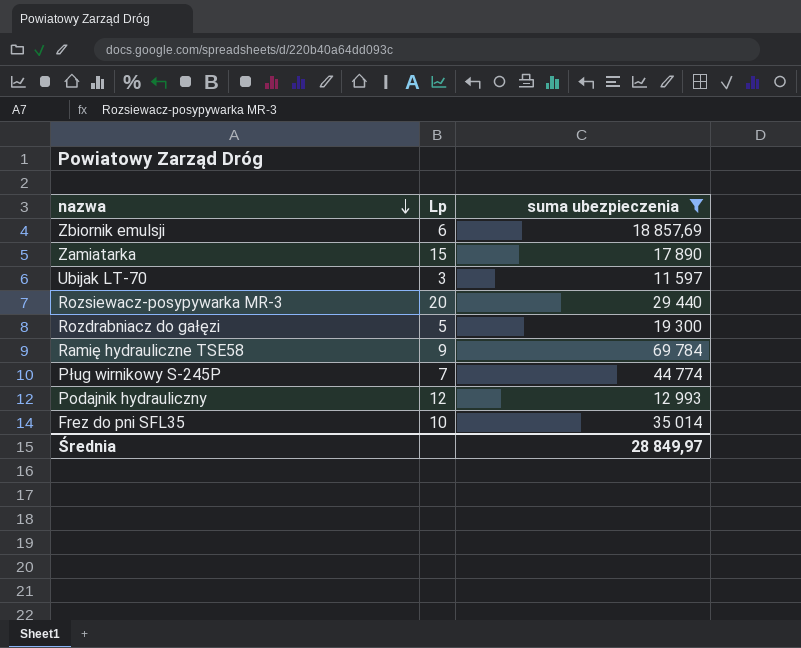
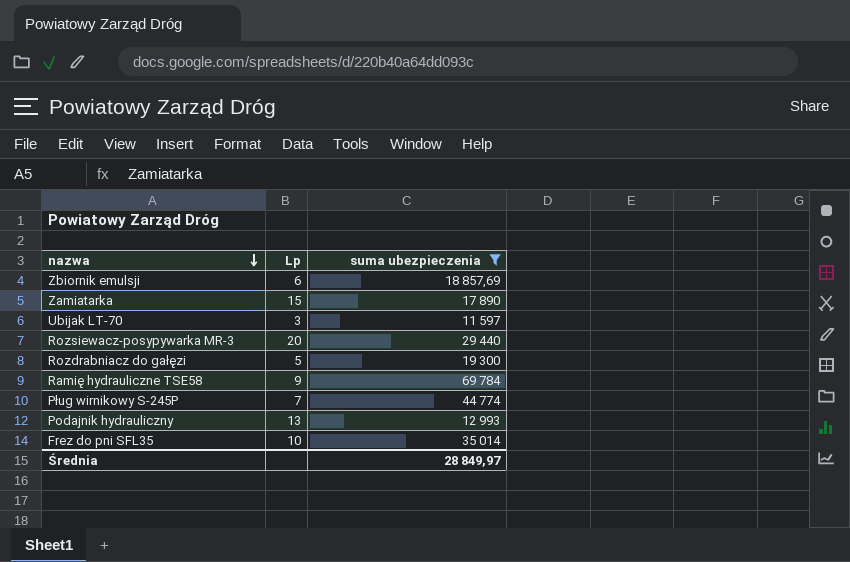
Podajnik hydrauliczny | Lp: 12 -> 13

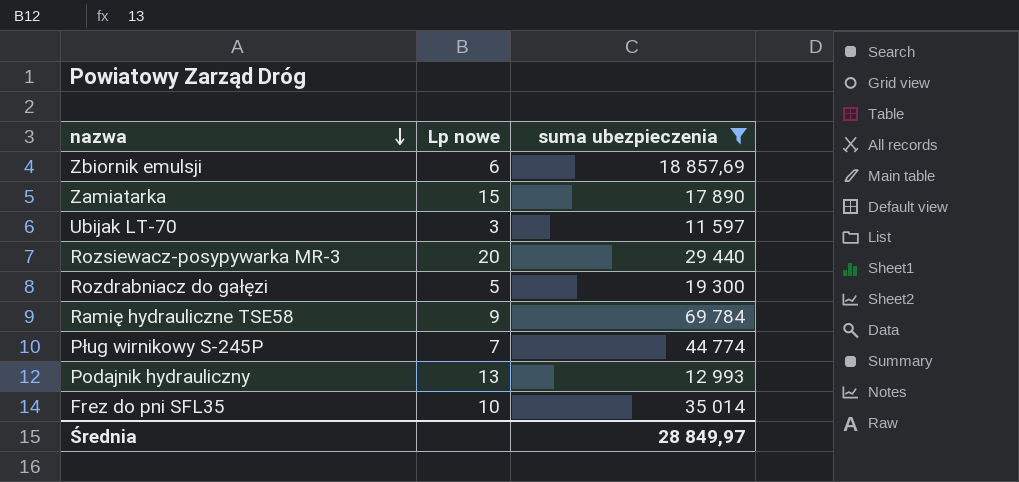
column name: Lp -> Lp nowe

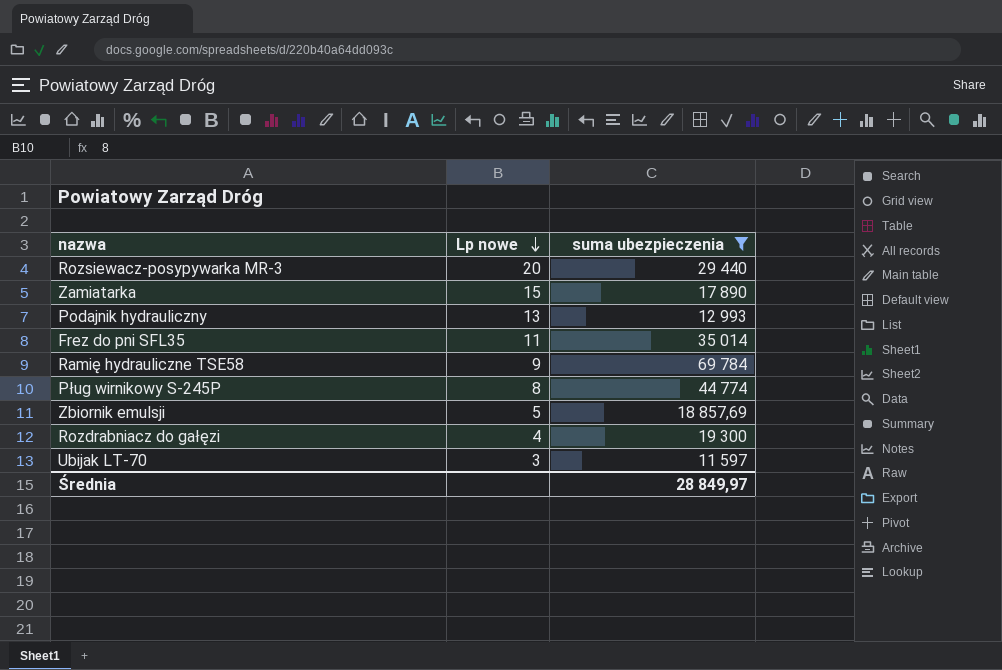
row order: nazwa descending -> Lp nowe descending
Frez do pni SFL35 | Lp nowe: 10 -> 11
Pług wirnikowy S-245P | Lp nowe: 7 -> 8
Zbiornik emulsji | Lp nowe: 6 -> 5
Rozdrabniacz do gałęzi | Lp nowe: 5 -> 4

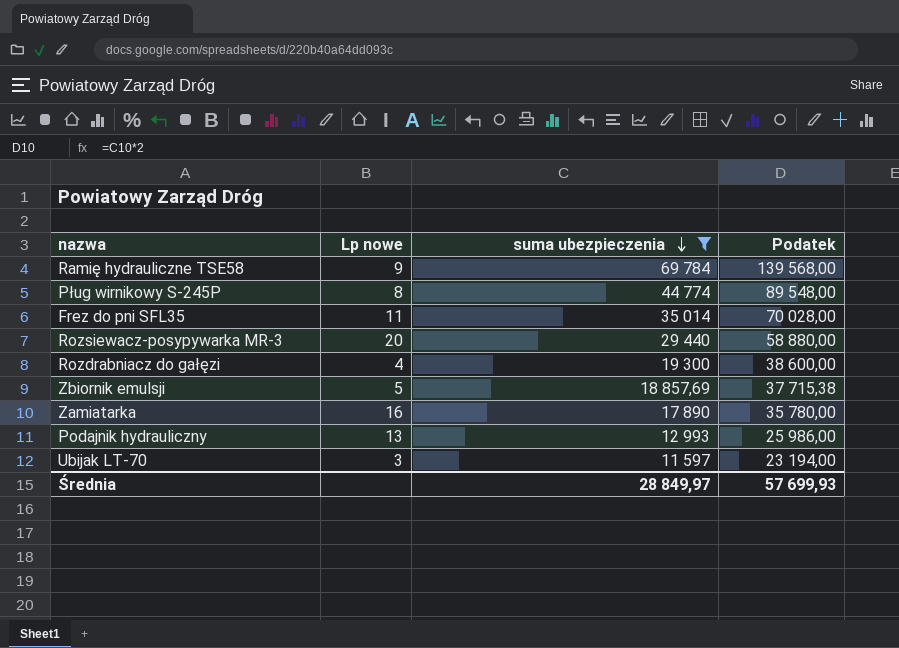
row order: Lp nowe descending -> suma ubezpieczenia descending
column Podatek | formula: none -> [suma ubezpieczenia] * 2
Zamiatarka | Lp nowe: 15 -> 16

